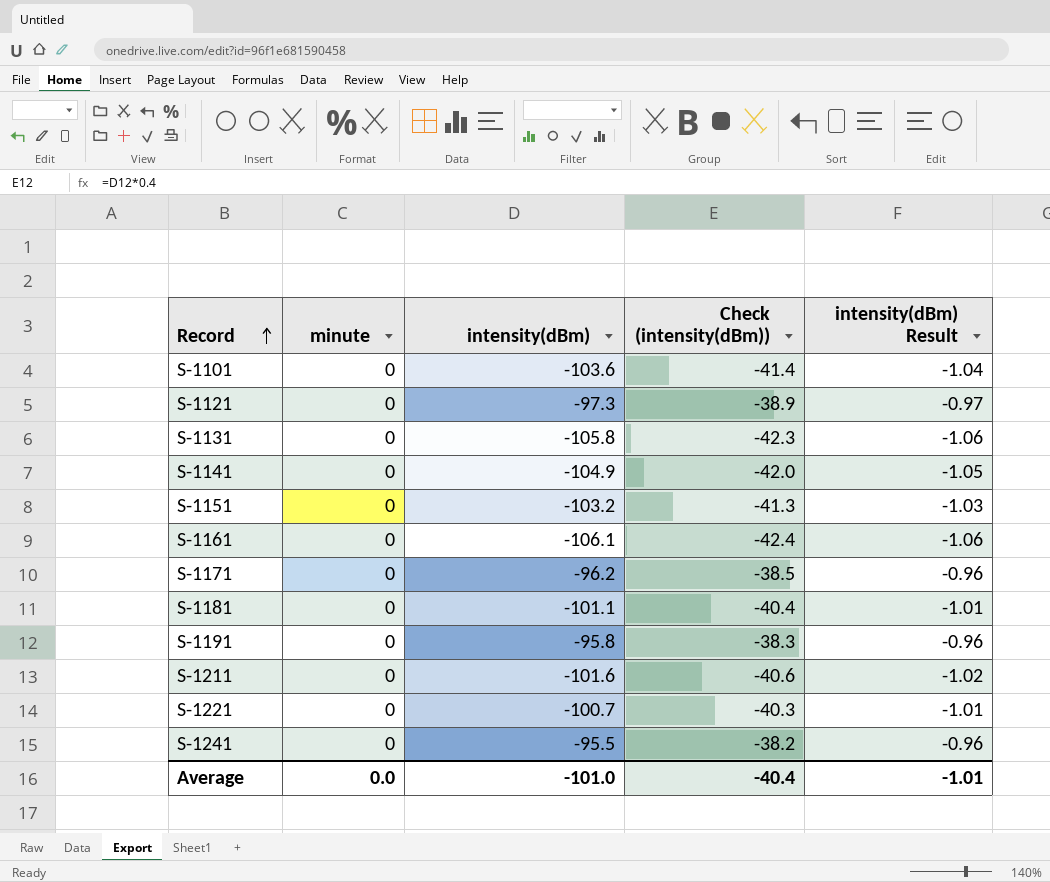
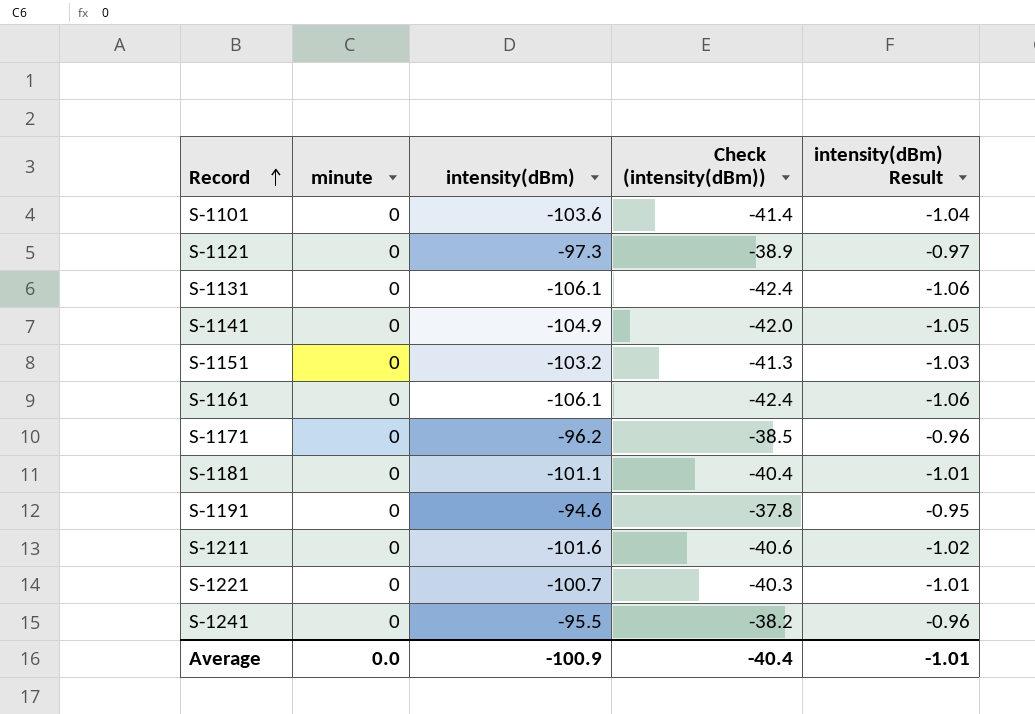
S-1131 | intensity(dBm): -105.8 -> -106.1
S-1131 | Check (intensity(dBm)): -42.3 -> -42.4
S-1191 | intensity(dBm): -95.8 -> -94.6
S-1191 | Check (intensity(dBm)): -38.3 -> -37.8
S-1191 | intensity(dBm) Result: -0.96 -> -0.95
Average | intensity(dBm): -101.0 -> -100.9

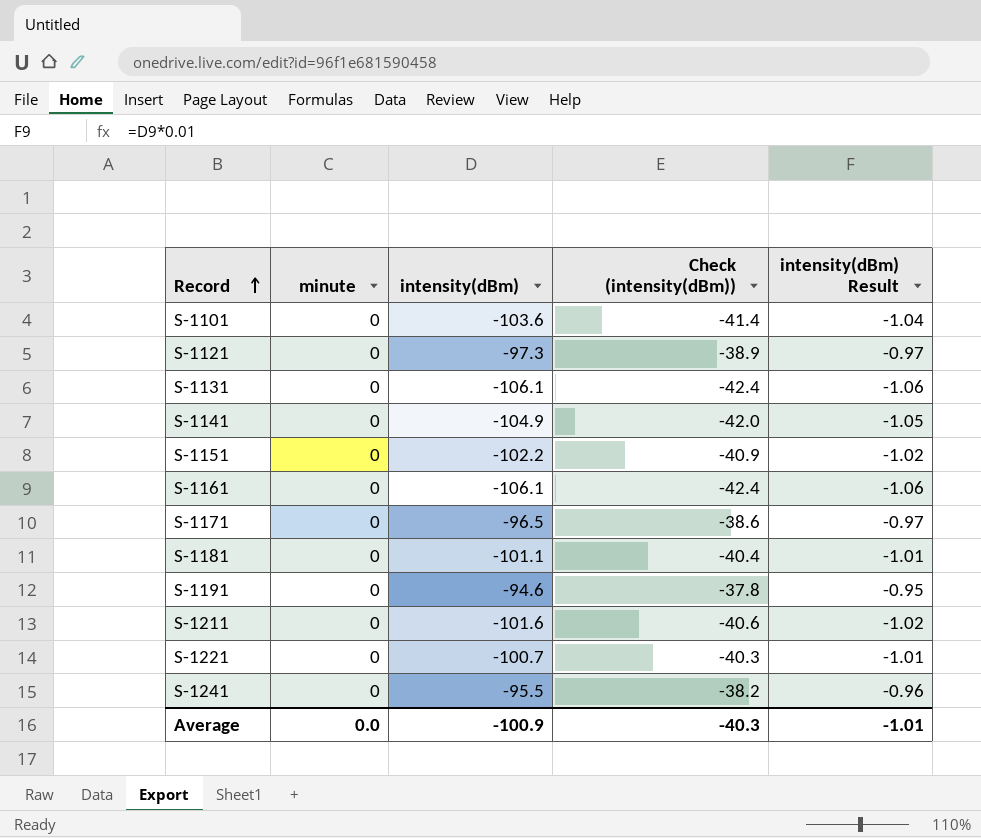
S-1151 | intensity(dBm): -103.2 -> -102.2
S-1151 | Check (intensity(dBm)): -41.3 -> -40.9
S-1151 | intensity(dBm) Result: -1.03 -> -1.02
S-1171 | intensity(dBm): -96.2 -> -96.5
S-1171 | Check (intensity(dBm)): -38.5 -> -38.6
S-1171 | intensity(dBm) Result: -0.96 -> -0.97
Average | Check (intensity(dBm)): -40.4 -> -40.3

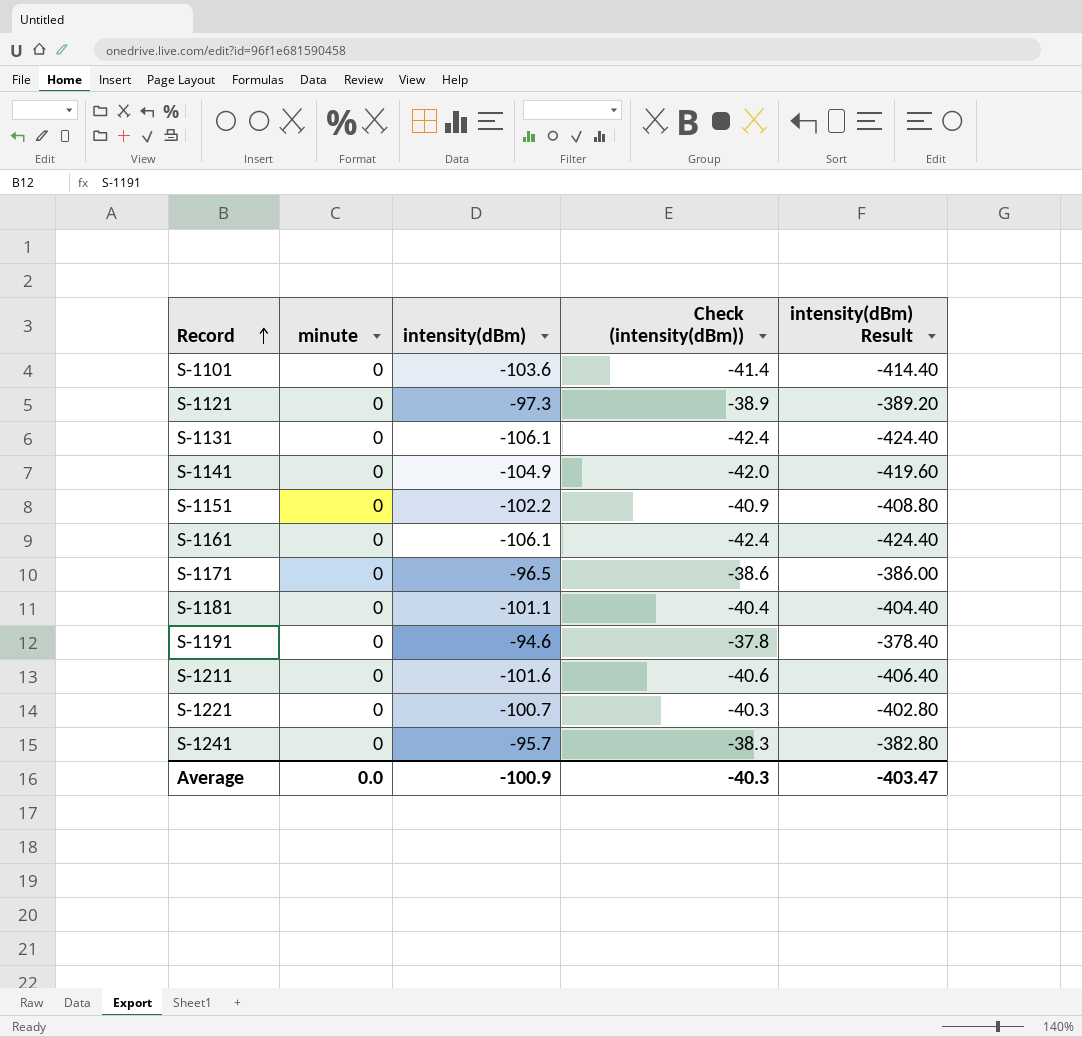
column intensity(dBm) Result | formula: [intensity(dBm)] * 0.01 -> [intensity(dBm)] * 4
S-1241 | intensity(dBm): -95.5 -> -95.7
S-1241 | Check (intensity(dBm)): -38.2 -> -38.3
Average | intensity(dBm) Result: -1.01 -> -403.47

